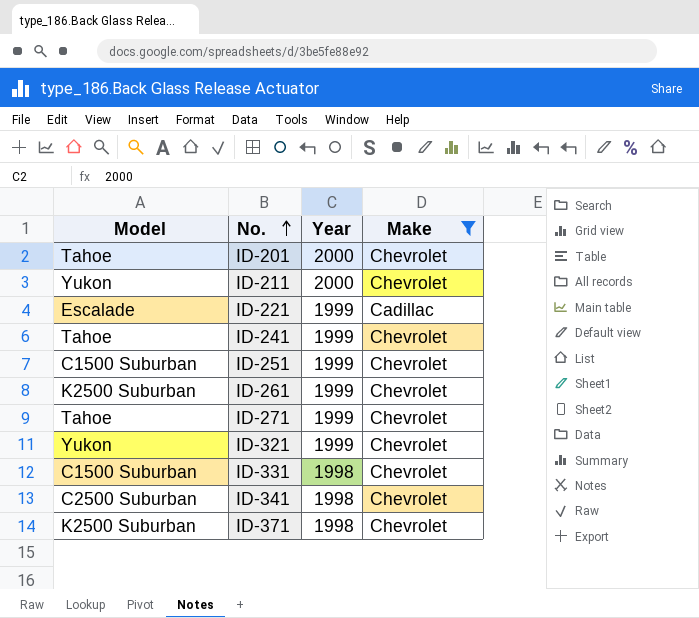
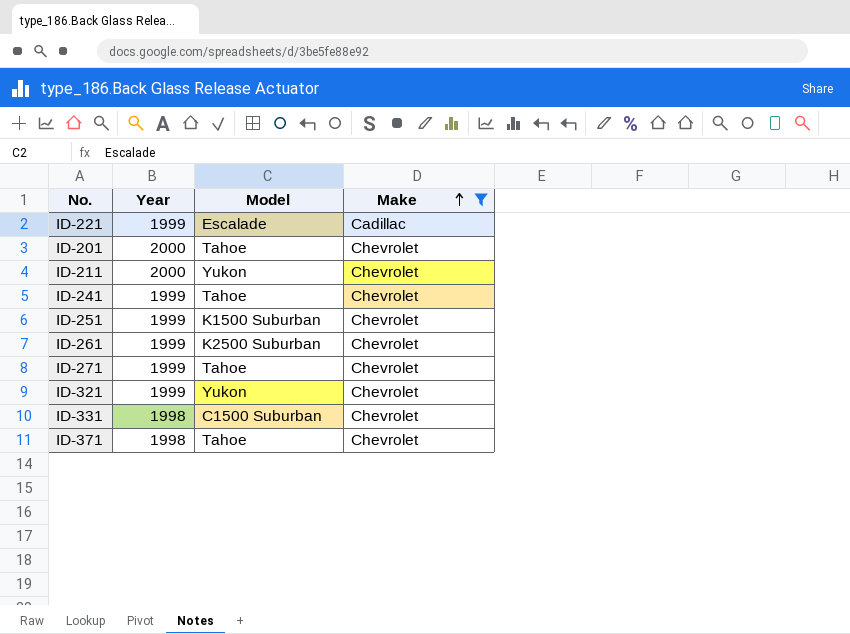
row order: No. ascending -> Make ascending
column Model | position: 1 -> 3
row ID-341: C2500 Suburban | 1998 | Chevrolet -> none
ID-251 | Model: C1500 Suburban -> K1500 Suburban
ID-371 | Model: K2500 Suburban -> Tahoe

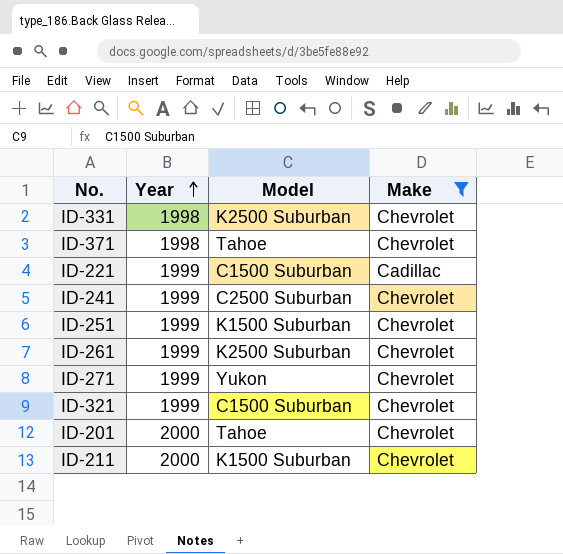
row order: Make ascending -> Year ascending
ID-331 | Model: C1500 Suburban -> K2500 Suburban
ID-221 | Model: Escalade -> C1500 Suburban
ID-241 | Model: Tahoe -> C2500 Suburban
ID-271 | Model: Tahoe -> Yukon
ID-321 | Model: Yukon -> C1500 Suburban
ID-211 | Model: Yukon -> K1500 Suburban

